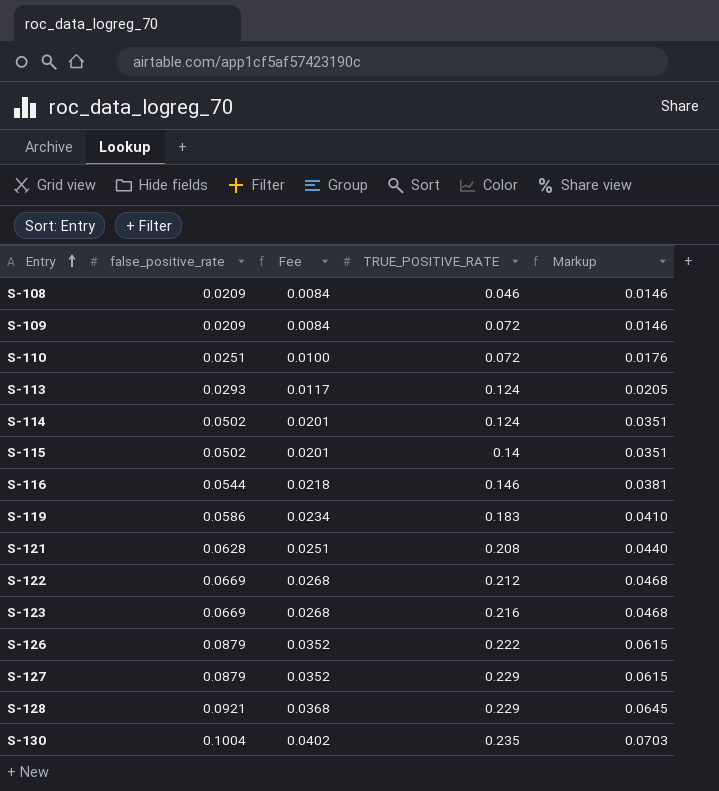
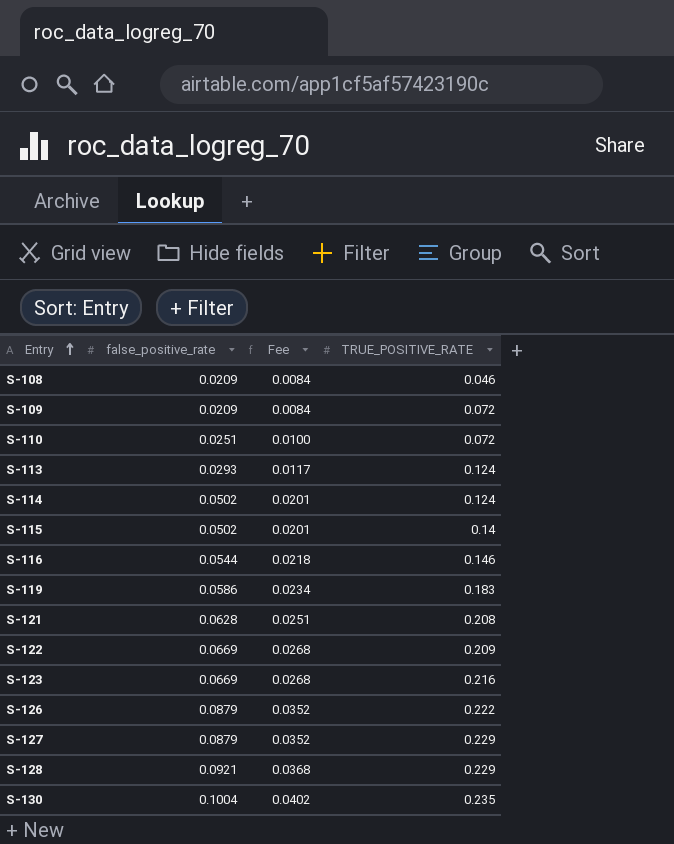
column Markup | formula: [false_positive_rate] * 0.7 -> none
S-122 | TRUE_POSITIVE_RATE: 0.212 -> 0.209

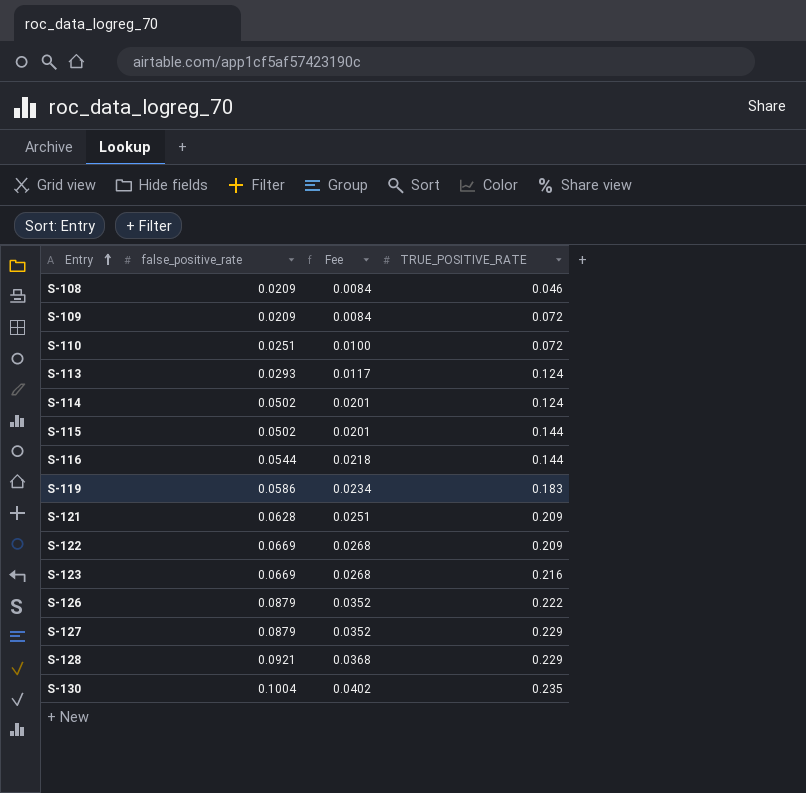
S-115 | TRUE_POSITIVE_RATE: 0.14 -> 0.144
S-116 | TRUE_POSITIVE_RATE: 0.146 -> 0.144
S-121 | TRUE_POSITIVE_RATE: 0.208 -> 0.209

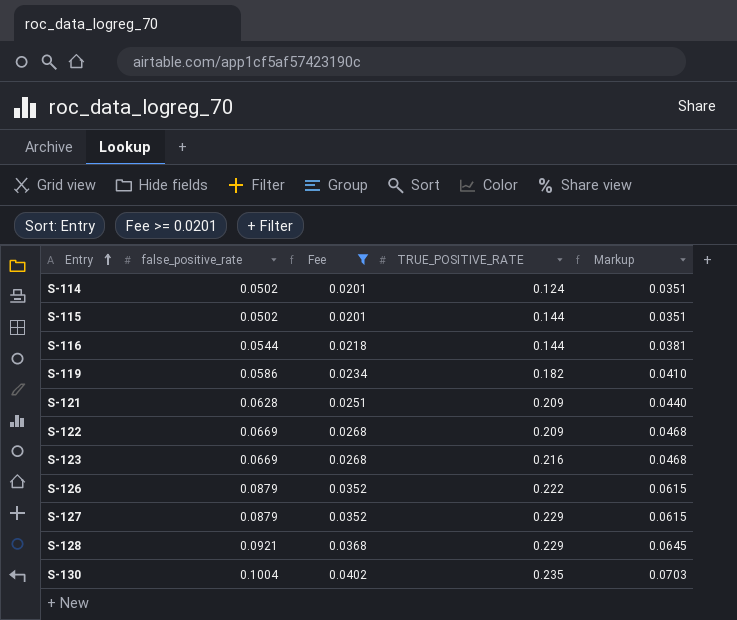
filter: none -> Fee >= 0.0201
column Markup | formula: none -> [false_positive_rate] * 0.7
S-119 | TRUE_POSITIVE_RATE: 0.183 -> 0.182

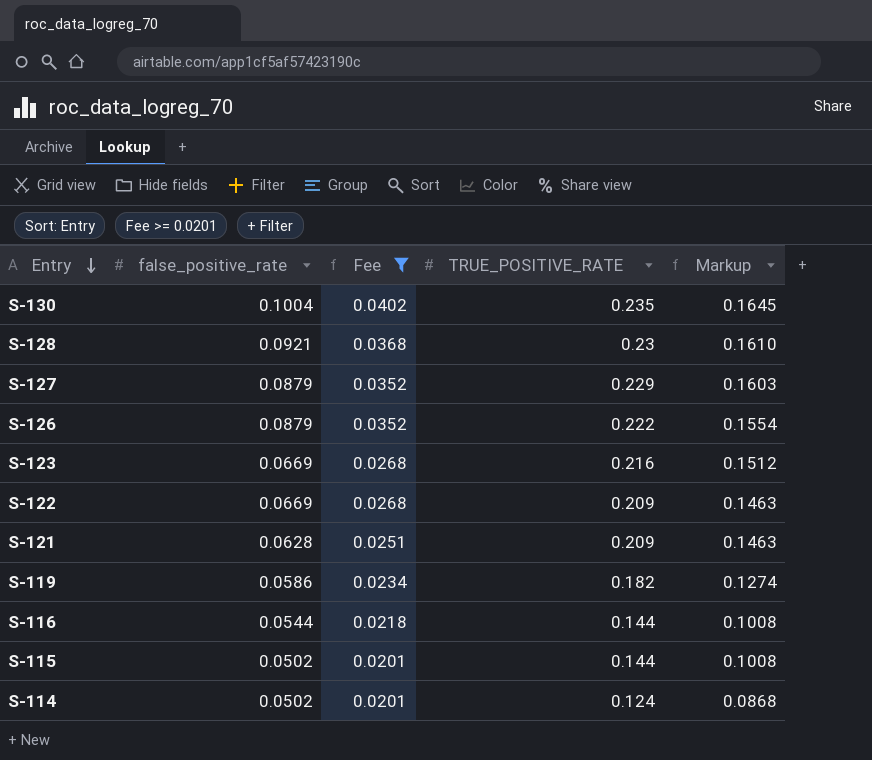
row order: Entry ascending -> Entry descending
column Markup | formula: [false_positive_rate] * 0.7 -> [TRUE_POSITIVE_RATE] * 0.7
S-128 | TRUE_POSITIVE_RATE: 0.229 -> 0.23

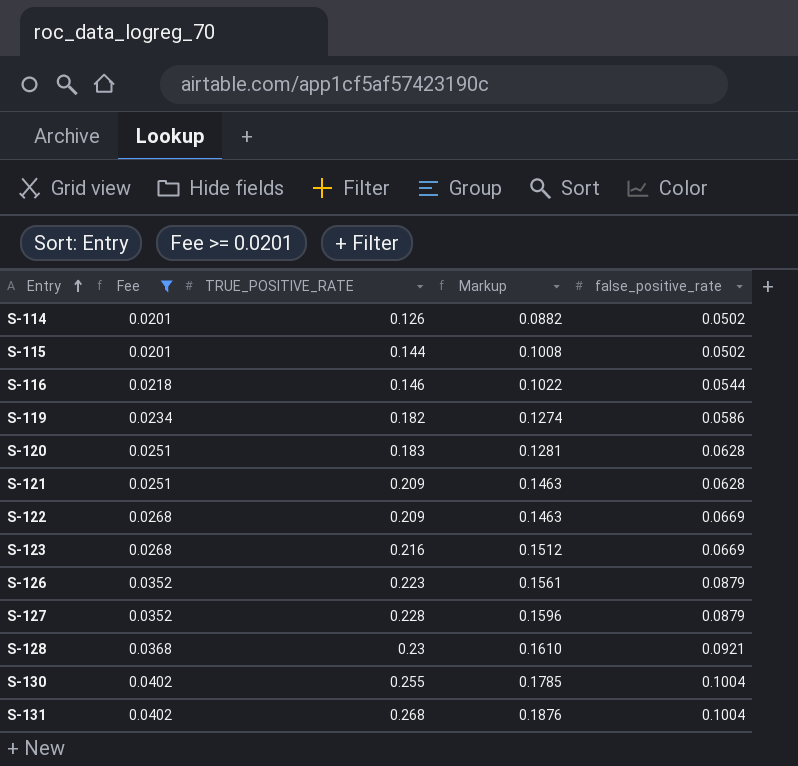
row order: Entry descending -> Entry ascending
column false_positive_rate | position: 2 -> 5
S-114 | TRUE_POSITIVE_RATE: 0.124 -> 0.126
S-114 | Markup: 0.0868 -> 0.0882
S-116 | TRUE_POSITIVE_RATE: 0.144 -> 0.146
S-116 | Markup: 0.1008 -> 0.1022
row S-120: none -> 0.0251 | 0.183 | 0.1281 | 0.0628
S-126 | TRUE_POSITIVE_RATE: 0.222 -> 0.223
S-126 | Markup: 0.1554 -> 0.1561
S-127 | TRUE_POSITIVE_RATE: 0.229 -> 0.228
S-127 | Markup: 0.1603 -> 0.1596
S-130 | TRUE_POSITIVE_RATE: 0.235 -> 0.255
S-130 | Markup: 0.1645 -> 0.1785
row S-131: none -> 0.0402 | 0.268 | 0.1876 | 0.1004

